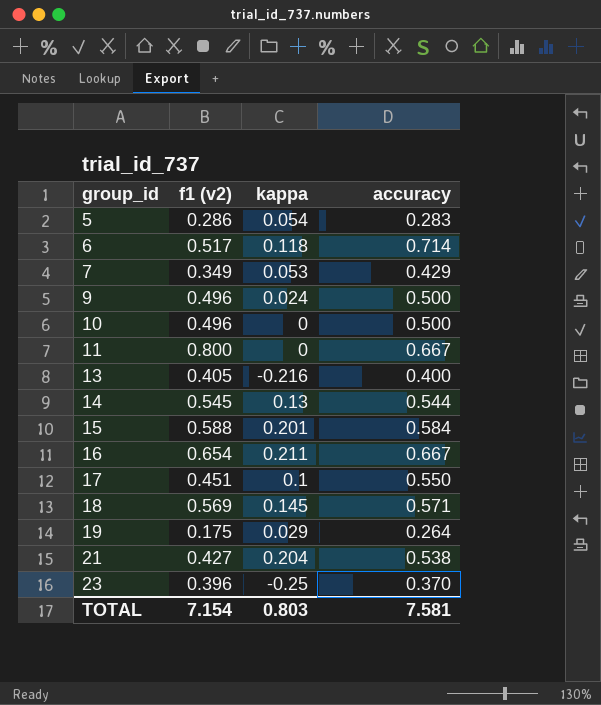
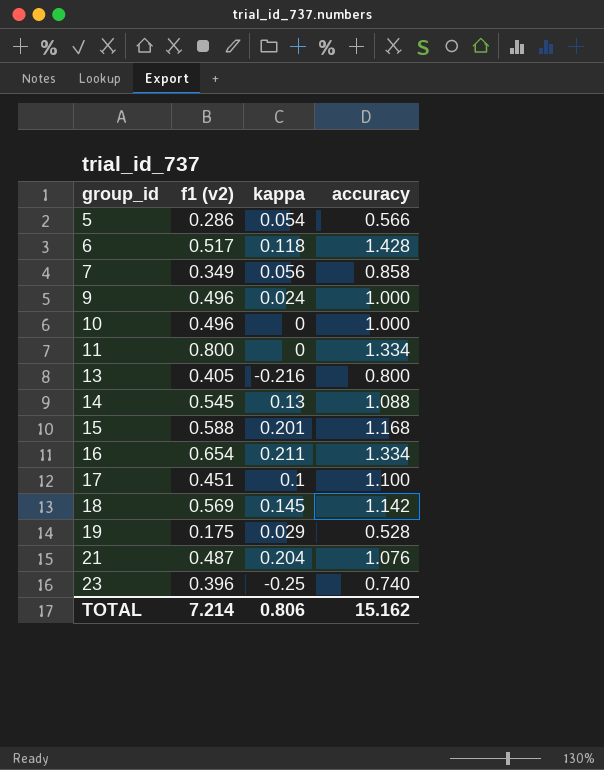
5 | accuracy: 0.283 -> 0.566
6 | accuracy: 0.714 -> 1.428
7 | kappa: 0.053 -> 0.056
7 | accuracy: 0.429 -> 0.858
9 | accuracy: 0.500 -> 1.000
10 | accuracy: 0.500 -> 1.000
11 | accuracy: 0.667 -> 1.334
13 | accuracy: 0.400 -> 0.800
14 | accuracy: 0.544 -> 1.088
15 | accuracy: 0.584 -> 1.168
16 | accuracy: 0.667 -> 1.334
17 | accuracy: 0.550 -> 1.100
18 | accuracy: 0.571 -> 1.142
19 | accuracy: 0.264 -> 0.528
21 | f1 (v2): 0.427 -> 0.487
21 | accuracy: 0.538 -> 1.076
23 | accuracy: 0.370 -> 0.740
TOTAL | f1 (v2): 7.154 -> 7.214
TOTAL | kappa: 0.803 -> 0.806
TOTAL | accuracy: 7.581 -> 15.162

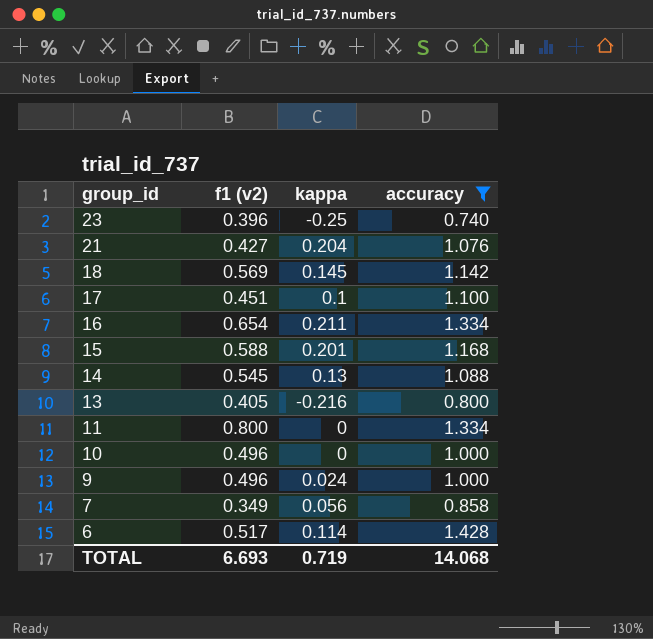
filter: none -> accuracy >= 0.740
row order: group_id ascending -> group_id descending
21 | f1 (v2): 0.487 -> 0.427
6 | kappa: 0.118 -> 0.114
TOTAL | f1 (v2): 7.214 -> 6.693
TOTAL | kappa: 0.806 -> 0.719
TOTAL | accuracy: 15.162 -> 14.068

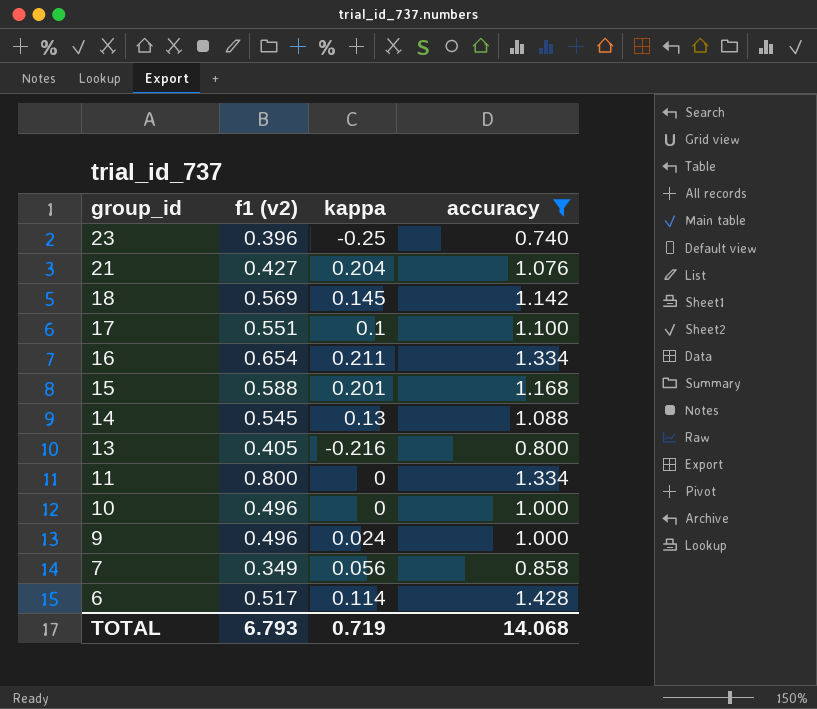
17 | f1 (v2): 0.451 -> 0.551
TOTAL | f1 (v2): 6.693 -> 6.793

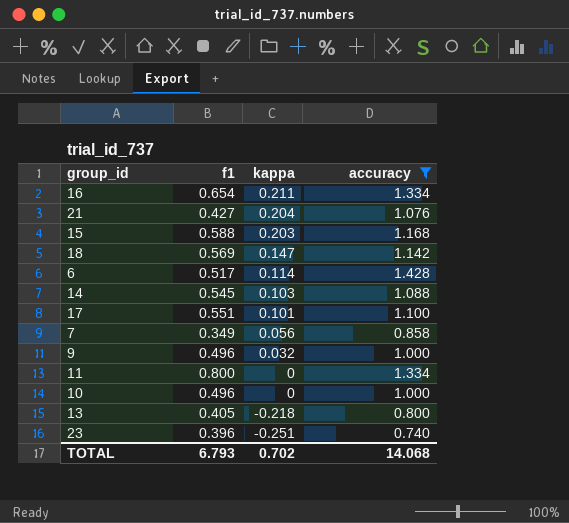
row order: group_id descending -> kappa descending
column name: f1 (v2) -> f1
15 | kappa: 0.201 -> 0.203
18 | kappa: 0.145 -> 0.147
14 | kappa: 0.13 -> 0.103
17 | kappa: 0.1 -> 0.101
9 | kappa: 0.024 -> 0.032
13 | kappa: -0.216 -> -0.218
23 | kappa: -0.25 -> -0.251
TOTAL | kappa: 0.719 -> 0.702

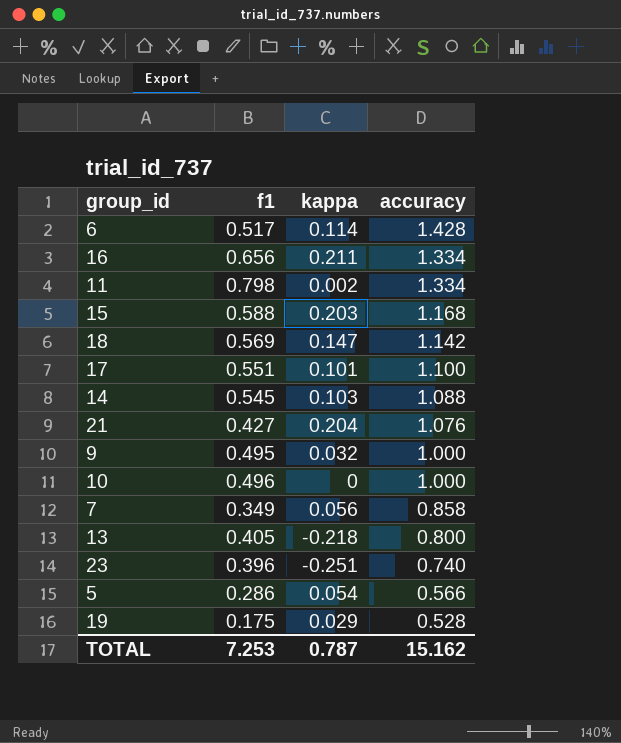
filter: accuracy >= 0.740 -> none
row order: kappa descending -> accuracy descending
16 | f1: 0.654 -> 0.656
11 | f1: 0.800 -> 0.798
11 | kappa: 0 -> 0.002
9 | f1: 0.496 -> 0.495
TOTAL | f1: 6.793 -> 7.253
TOTAL | kappa: 0.702 -> 0.787
TOTAL | accuracy: 14.068 -> 15.162

